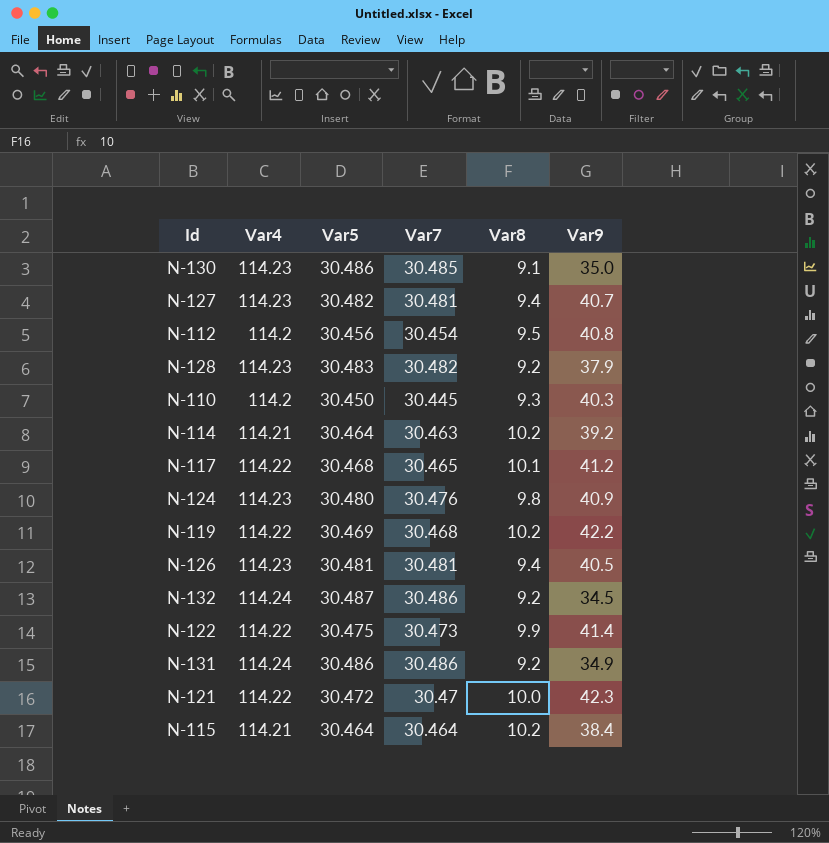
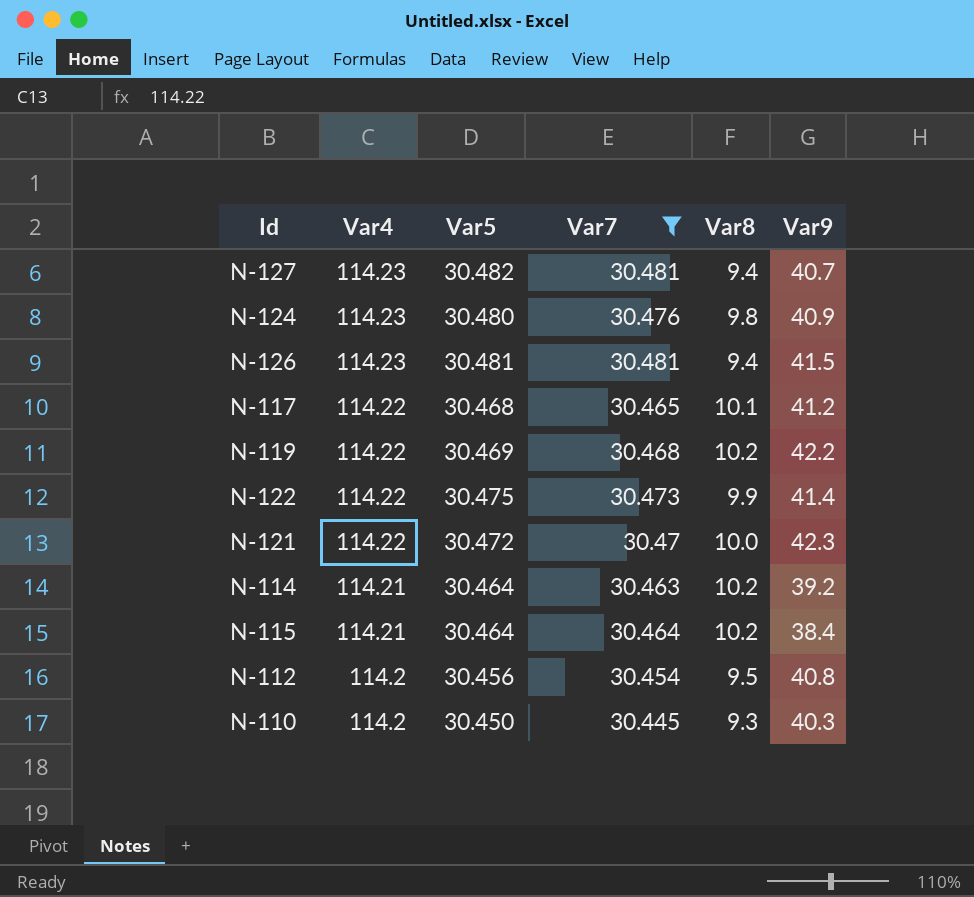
filter: none -> Var7 <= 30.481
row order: none -> Var4 descending
N-126 | Var9: 40.5 -> 41.5

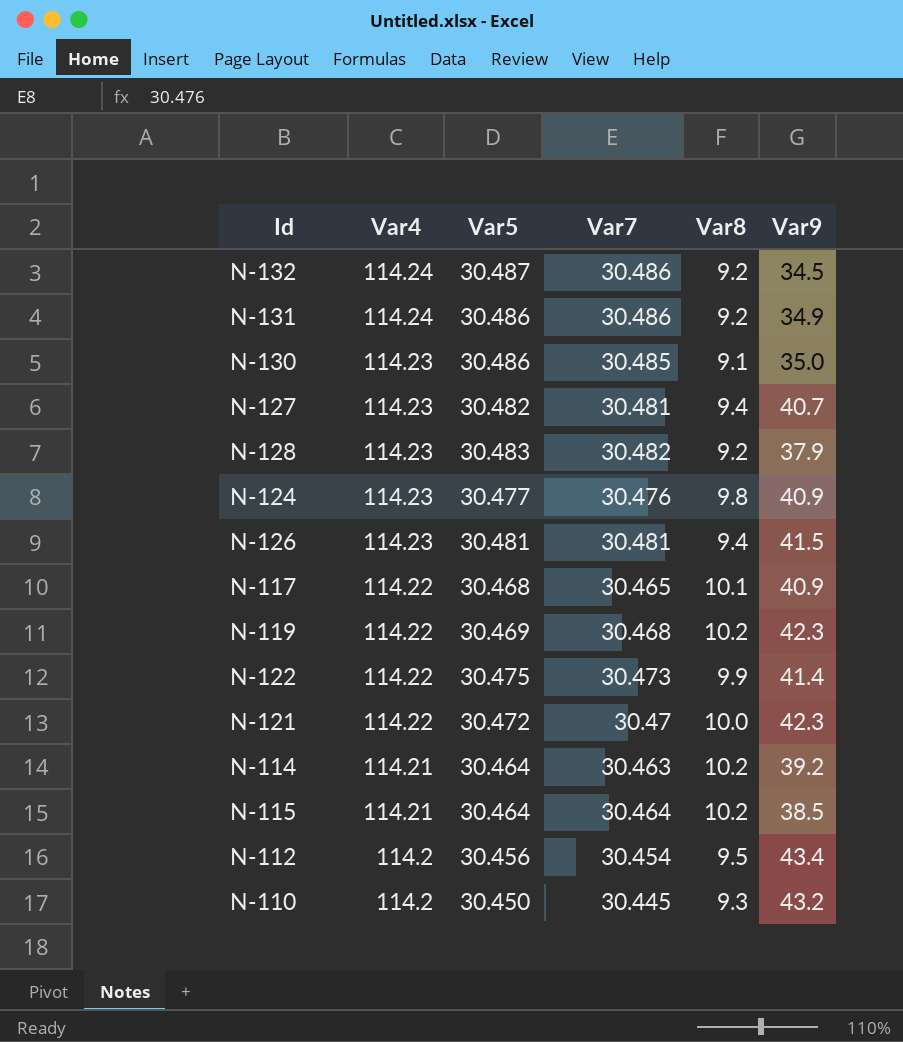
filter: Var7 <= 30.481 -> none
N-124 | Var5: 30.480 -> 30.477
N-117 | Var9: 41.2 -> 40.9
N-119 | Var9: 42.2 -> 42.3
N-115 | Var9: 38.4 -> 38.5
N-112 | Var9: 40.8 -> 43.4
N-110 | Var9: 40.3 -> 43.2

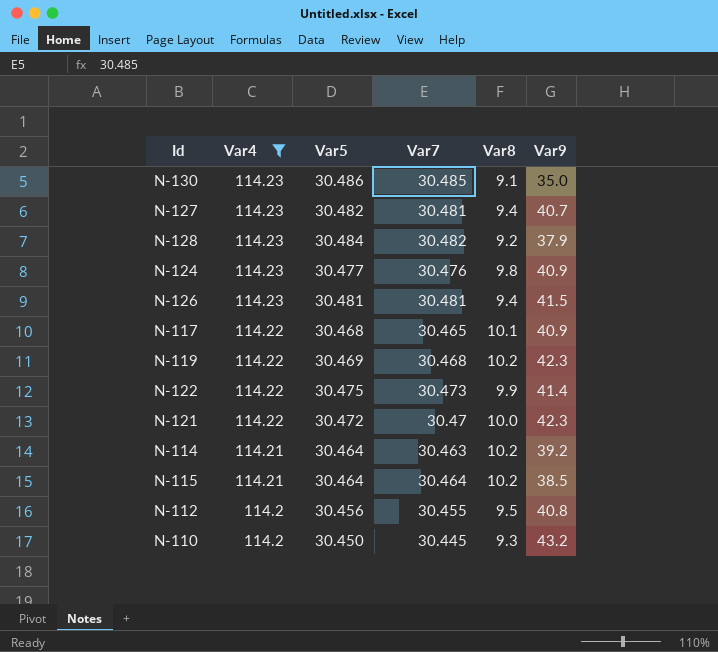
filter: none -> Var4 != 114.24
N-128 | Var5: 30.483 -> 30.484
N-112 | Var7: 30.454 -> 30.455
N-112 | Var9: 43.4 -> 40.8

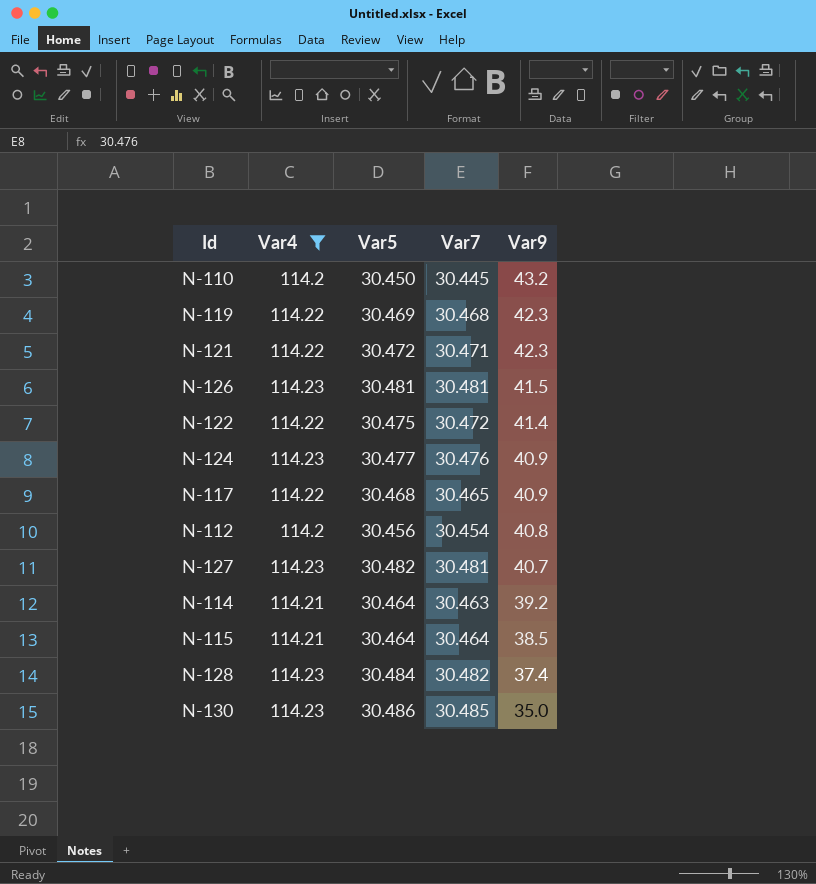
row order: Var4 descending -> Var9 descending
column Var8 | position: 5 -> none
N-121 | Var7: 30.47 -> 30.471
N-122 | Var7: 30.473 -> 30.472
N-112 | Var7: 30.455 -> 30.454
N-128 | Var9: 37.9 -> 37.4

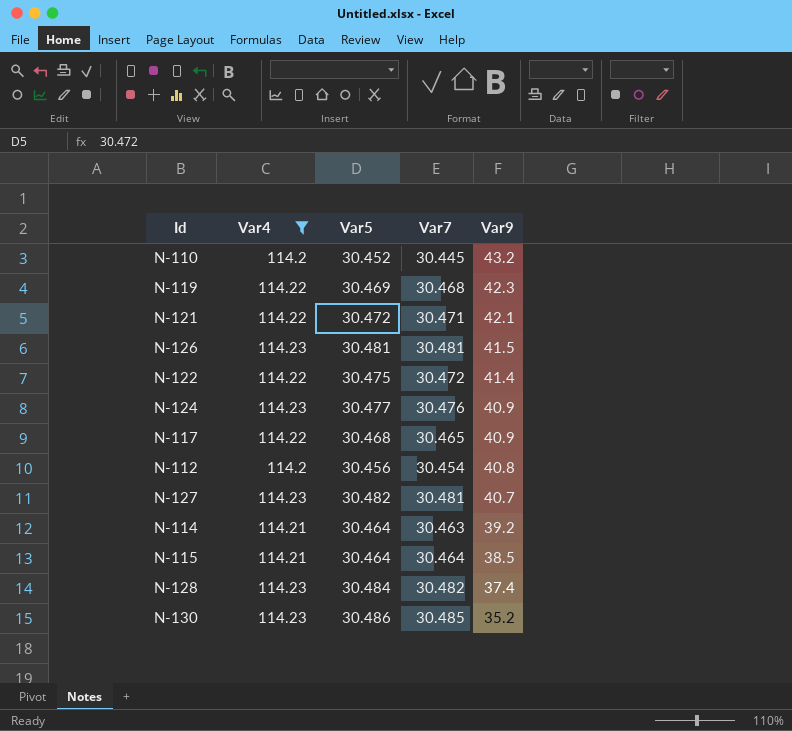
N-110 | Var5: 30.450 -> 30.452
N-121 | Var9: 42.3 -> 42.1
N-130 | Var9: 35.0 -> 35.2

